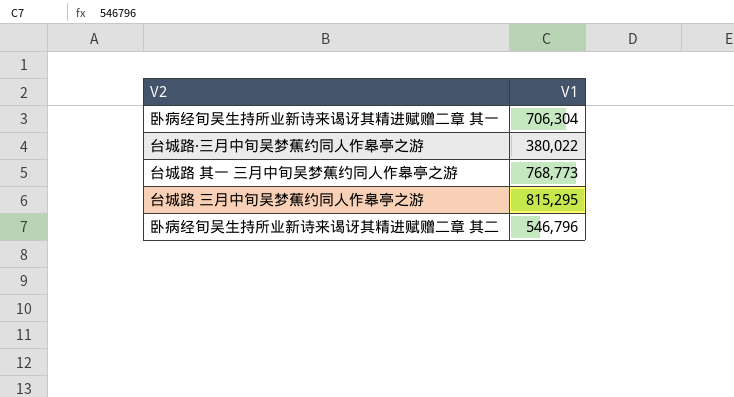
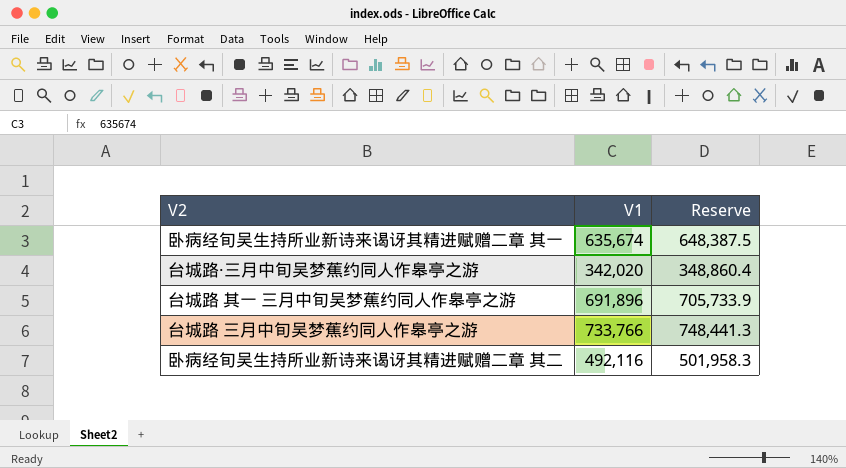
column Reserve | formula: none -> [V1] * 1.02
卧病经旬吴生持所业新诗来谒讶其精进赋赠二章 其一 | V1: 706,304 -> 635,674
台城路·三月中旬吴梦蕉约同人作皋亭之游 | V1: 380,022 -> 342,020
台城路 其一 三月中旬吴梦蕉约同人作皋亭之游 | V1: 768,773 -> 691,896
台城路 三月中旬吴梦蕉约同人作皋亭之游 | V1: 815,295 -> 733,766
卧病经旬吴生持所业新诗来谒讶其精进赋赠二章 其二 | V1: 546,796 -> 492,116

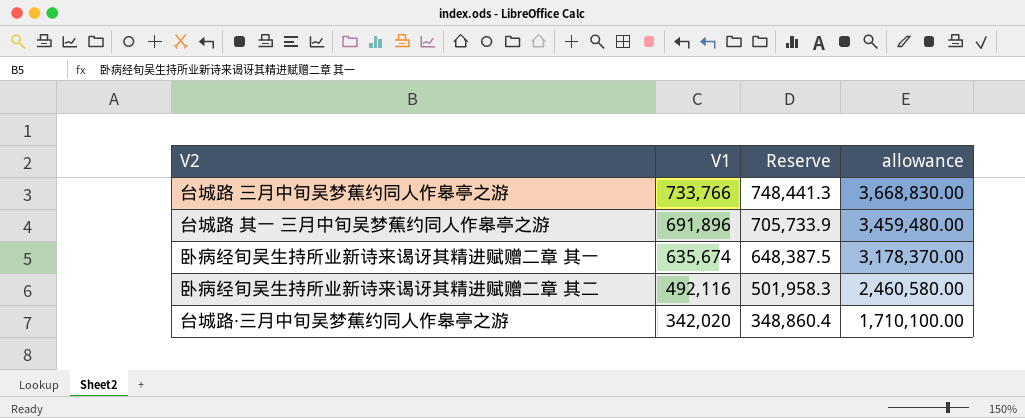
row order: none -> V1 descending
column allowance | formula: none -> [V1] * 5

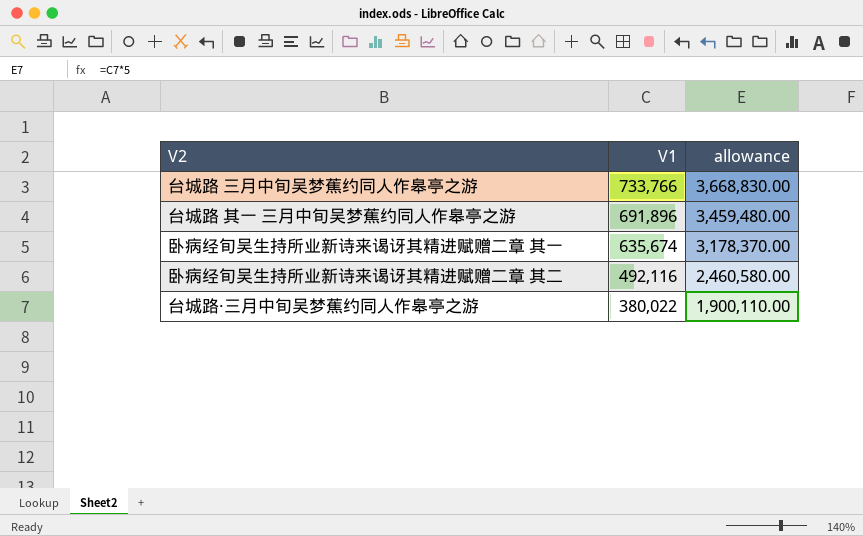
column Reserve | formula: [V1] * 1.02 -> none
台城路·三月中旬吴梦蕉约同人作皋亭之游 | V1: 342,020 -> 380,022
台城路·三月中旬吴梦蕉约同人作皋亭之游 | allowance: 1,710,100.00 -> 1,900,110.00

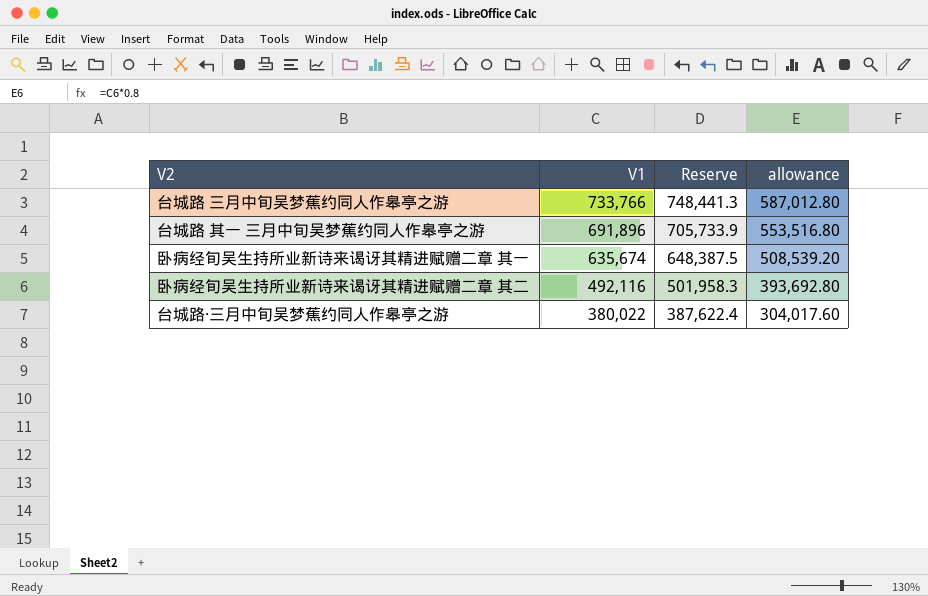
column Reserve | formula: none -> [V1] * 1.02
column allowance | formula: [V1] * 5 -> [V1] * 0.8

